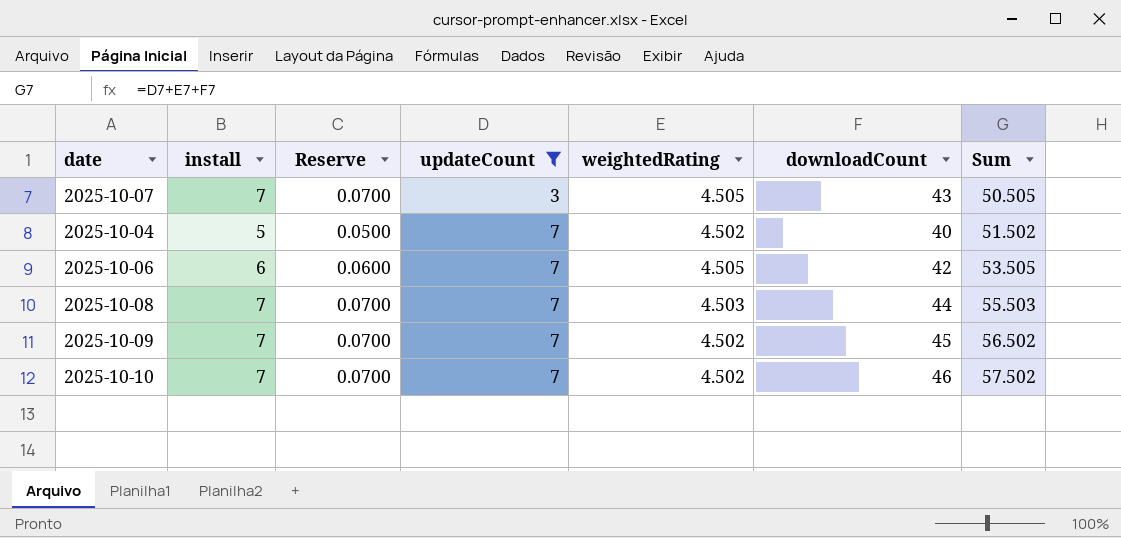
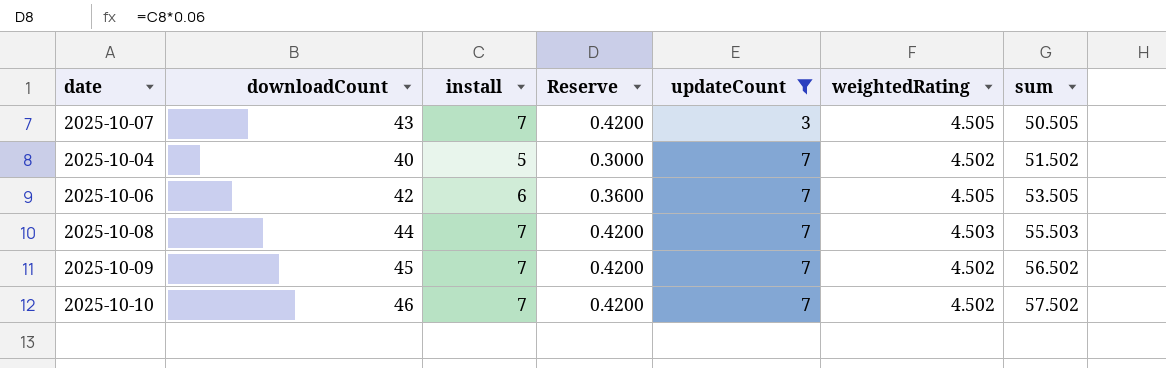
column downloadCount | position: 6 -> 2
column Reserve | formula: [install] * 0.01 -> [install] * 0.06
column name: Sum -> sum

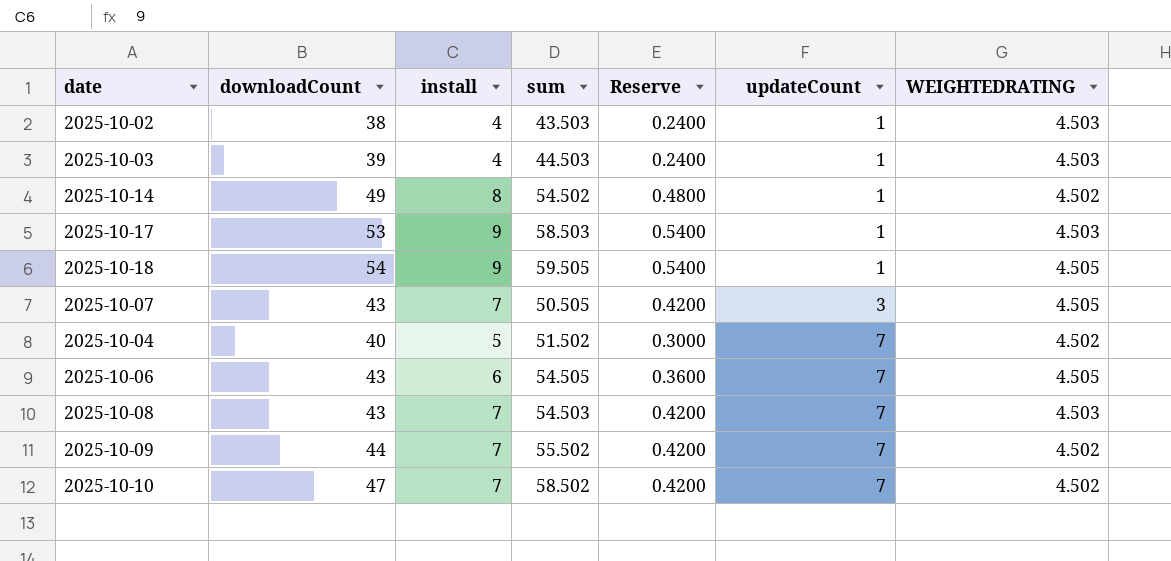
filter: updateCount != 1 -> none
column sum | position: 7 -> 4
column name: weightedRating -> WEIGHTEDRATING
2025-10-06 | downloadCount: 42 -> 43
2025-10-06 | sum: 53.505 -> 54.505
2025-10-08 | downloadCount: 44 -> 43
2025-10-08 | sum: 55.503 -> 54.503
2025-10-09 | downloadCount: 45 -> 44
2025-10-09 | sum: 56.502 -> 55.502
2025-10-10 | downloadCount: 46 -> 47
2025-10-10 | sum: 57.502 -> 58.502

